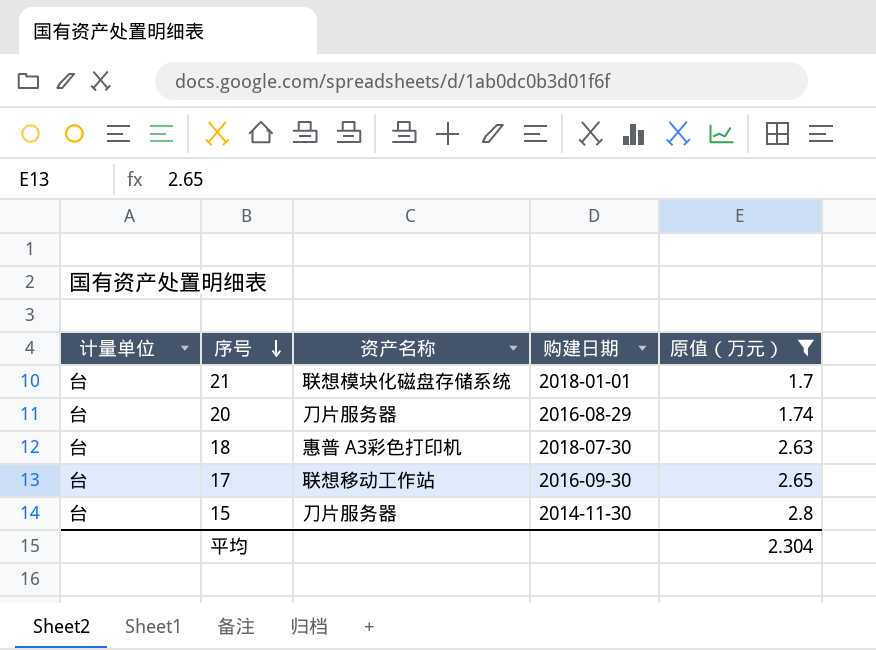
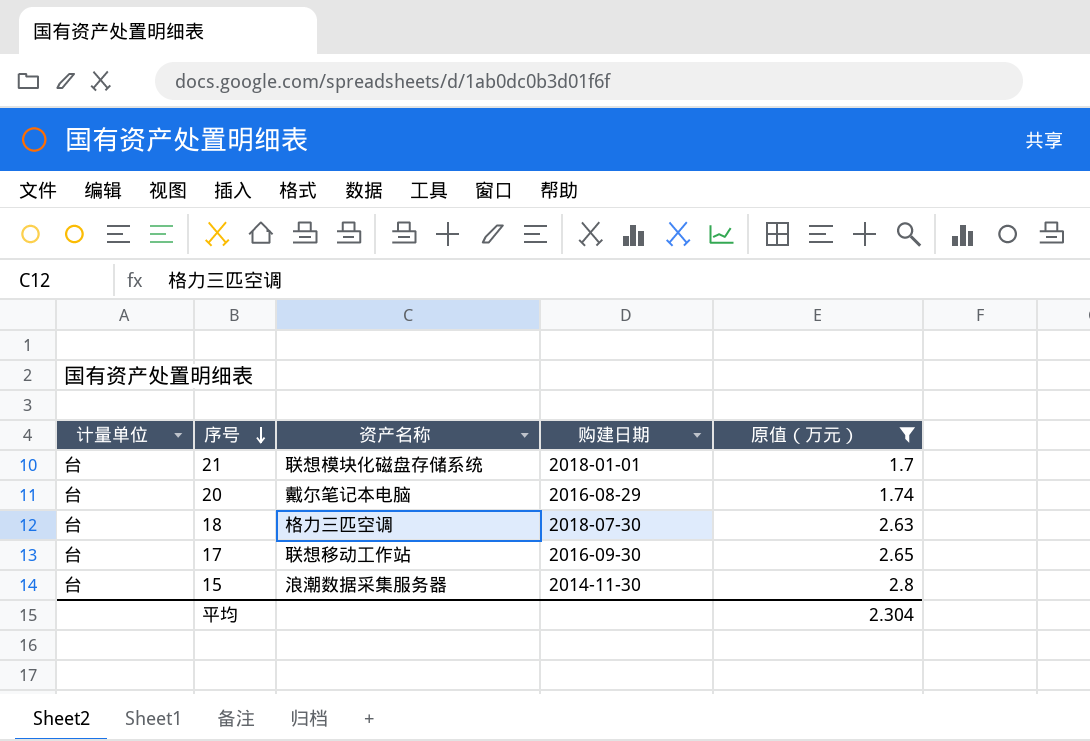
20 | 资产名称: 刀片服务器 -> 戴尔笔记本电脑
18 | 资产名称: 惠普 A3彩色打印机 -> 格力三匹空调
15 | 资产名称: 刀片服务器 -> 浪潮数据采集服务器

